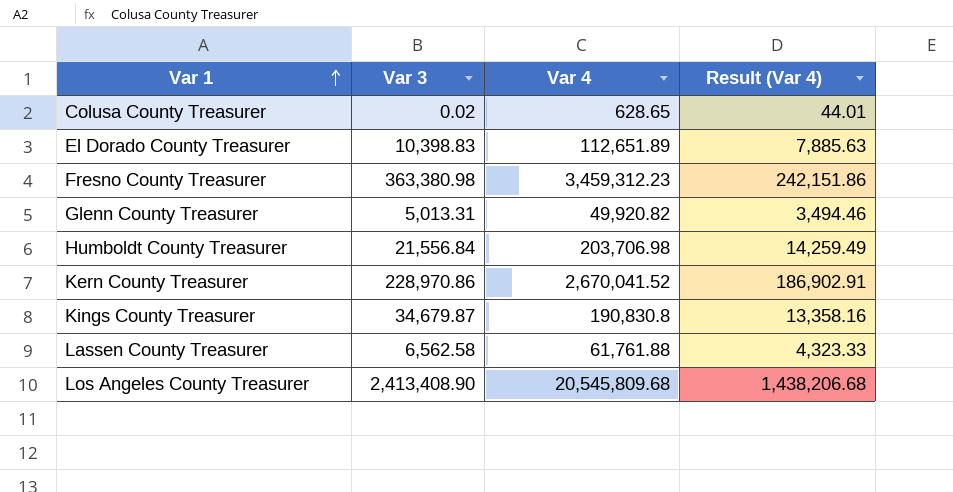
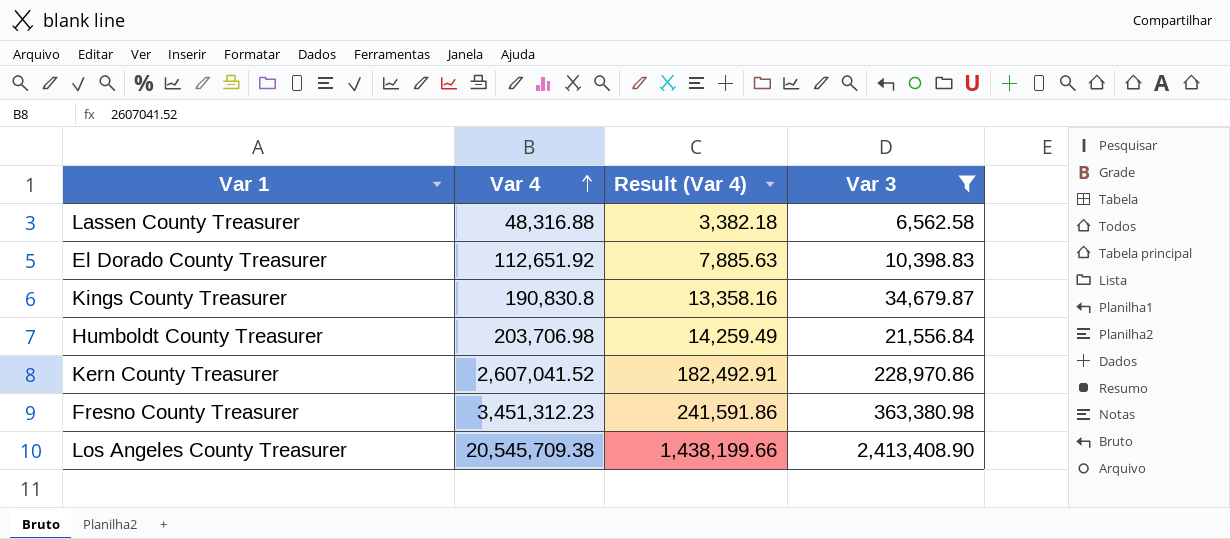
filter: none -> Var 3 >= 6,562.58
row order: Var 1 ascending -> Var 4 ascending
column Var 3 | position: 2 -> 4
Lassen County Treasurer | Var 4: 61,761.88 -> 48,316.88
Lassen County Treasurer | Result (Var 4): 4,323.33 -> 3,382.18
El Dorado County Treasurer | Var 4: 112,651.89 -> 112,651.92
Kern County Treasurer | Var 4: 2,670,041.52 -> 2,607,041.52
Kern County Treasurer | Result (Var 4): 186,902.91 -> 182,492.91
Fresno County Treasurer | Var 4: 3,459,312.23 -> 3,451,312.23
Fresno County Treasurer | Result (Var 4): 242,151.86 -> 241,591.86
Los Angeles County Treasurer | Var 4: 20,545,809.68 -> 20,545,709.38
Los Angeles County Treasurer | Result (Var 4): 1,438,206.68 -> 1,438,199.66

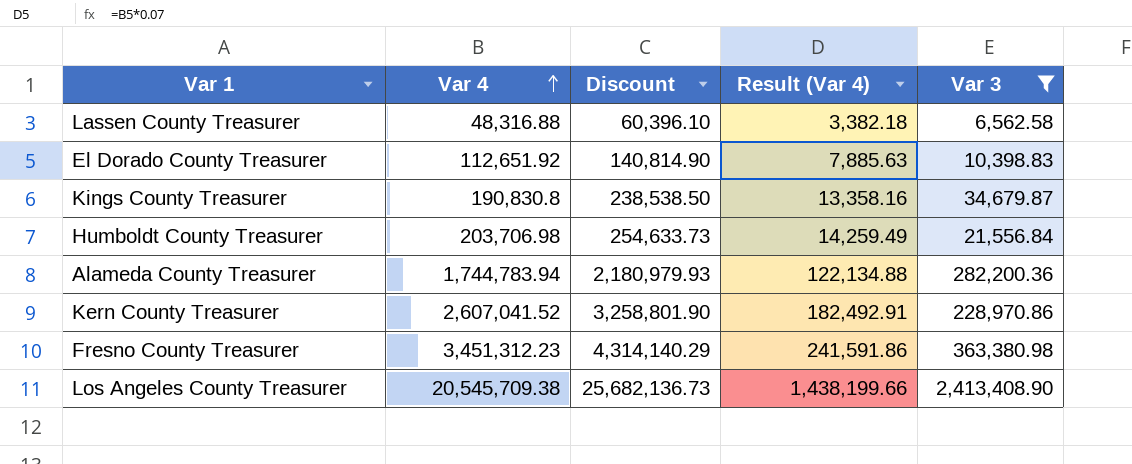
column Discount | formula: none -> [Var 4] * 1.25
row Alameda County Treasurer: none -> 1,744,783.94 | 2,180,979.93 | 122,134.88 | 282,200.36

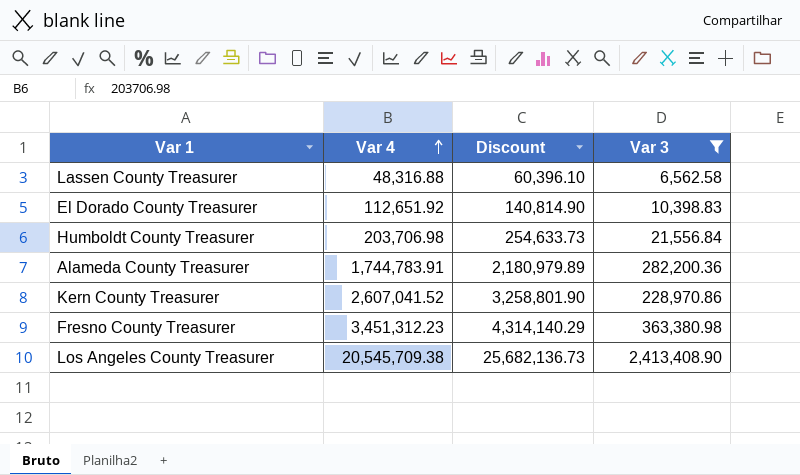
column Result (Var 4) | formula: [Var 4] * 0.07 -> none
row Kings County Treasurer: 190,830.8 | 238,538.50 | 13,358.16 | 34,679.87 -> none
Alameda County Treasurer | Var 4: 1,744,783.94 -> 1,744,783.91
Alameda County Treasurer | Discount: 2,180,979.93 -> 2,180,979.89

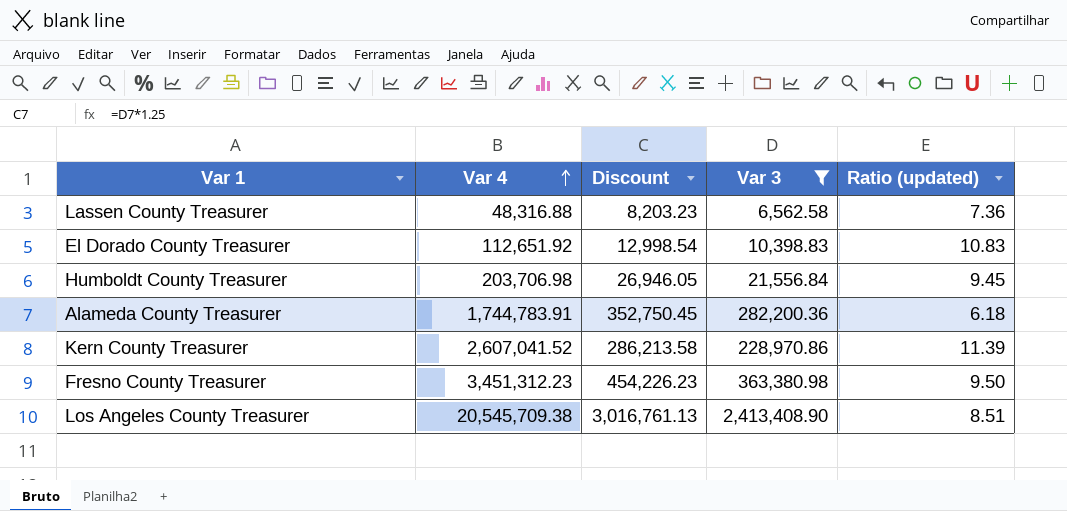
column Discount | formula: [Var 4] * 1.25 -> [Var 3] * 1.25
column Ratio (updated) | formula: none -> [Var 4] / [Var 3]

